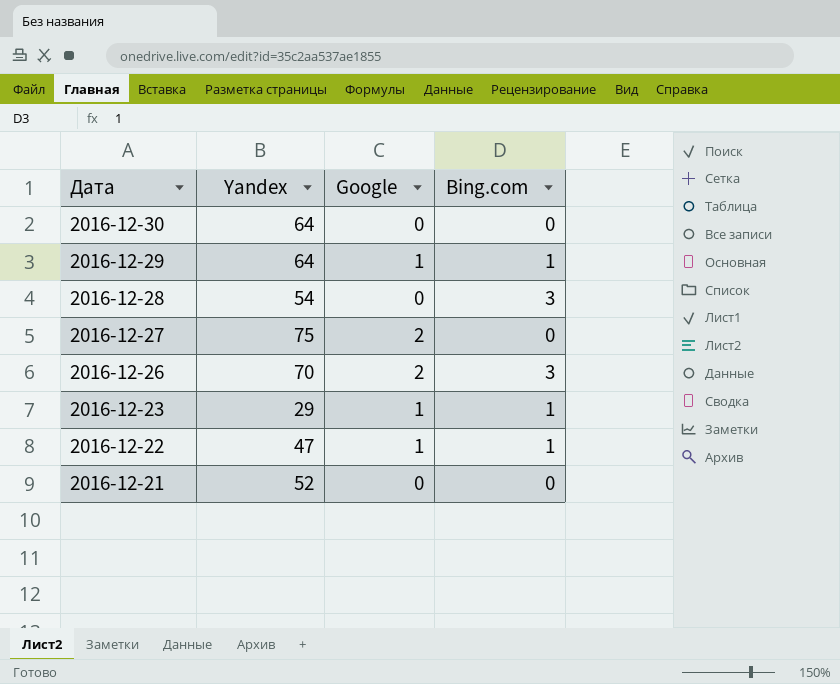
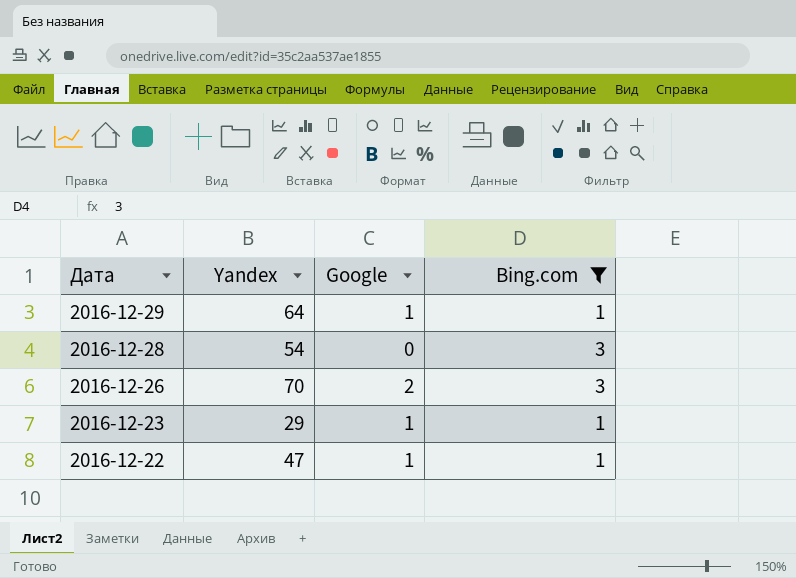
filter: none -> Bing.com != 0

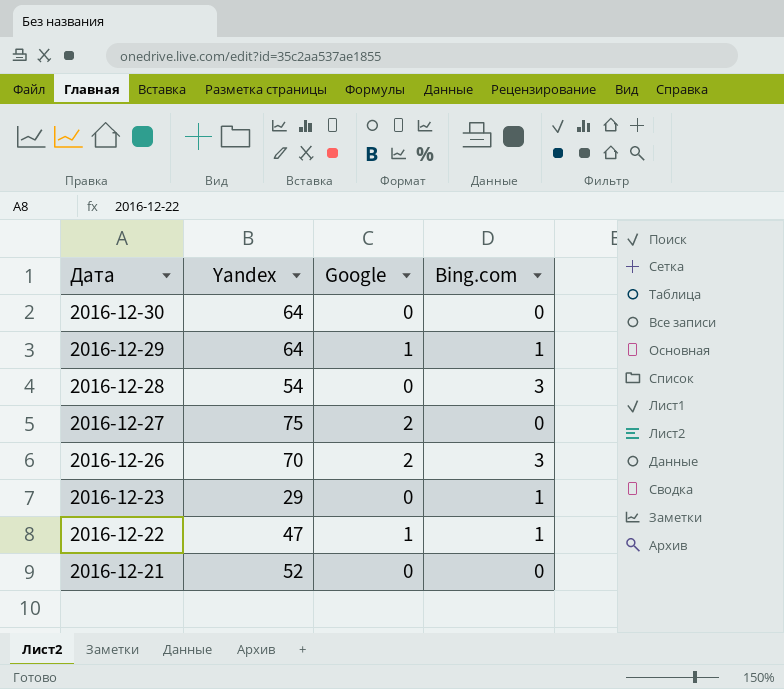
filter: Bing.com != 0 -> none
2016-12-23 | Google: 1 -> 0

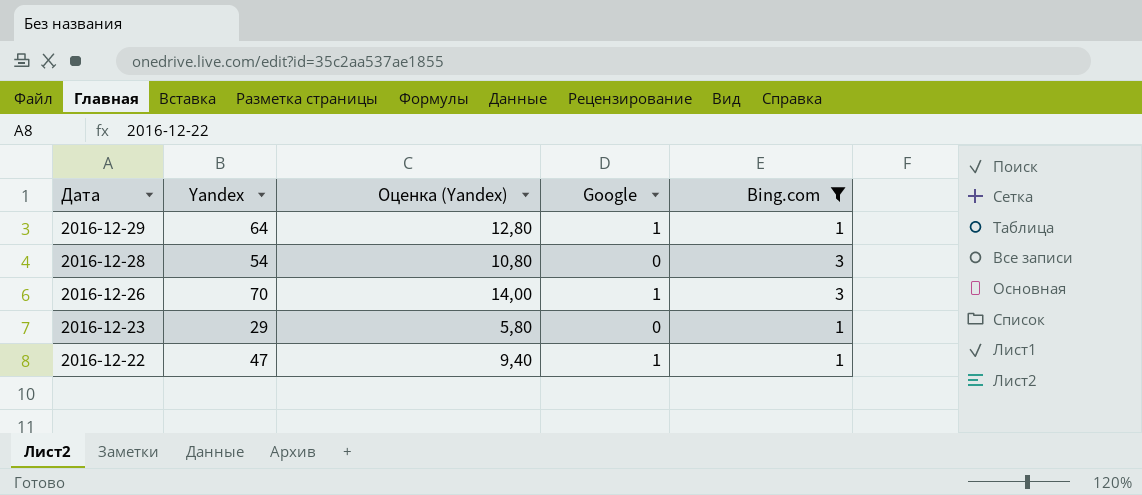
filter: none -> Bing.com != 0
column Оценка (Yandex) | formula: none -> [Yandex] * 0,2
2016-12-26 | Google: 2 -> 1

